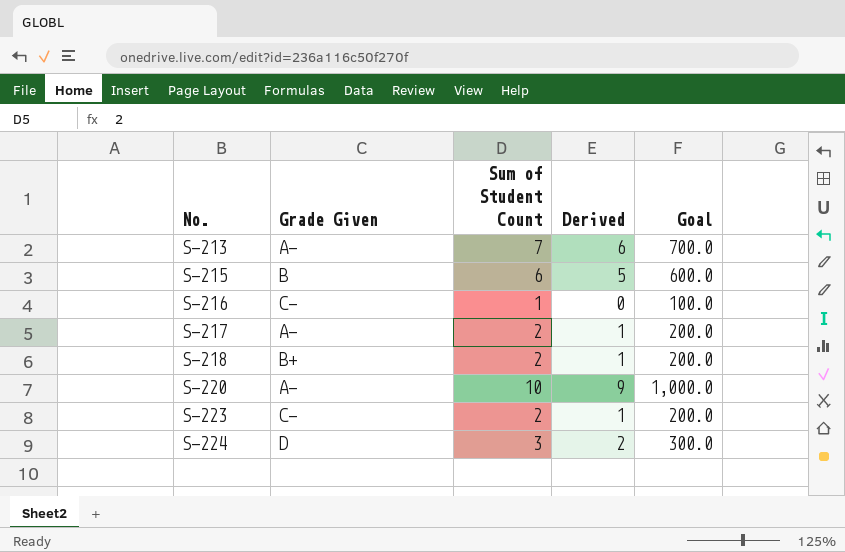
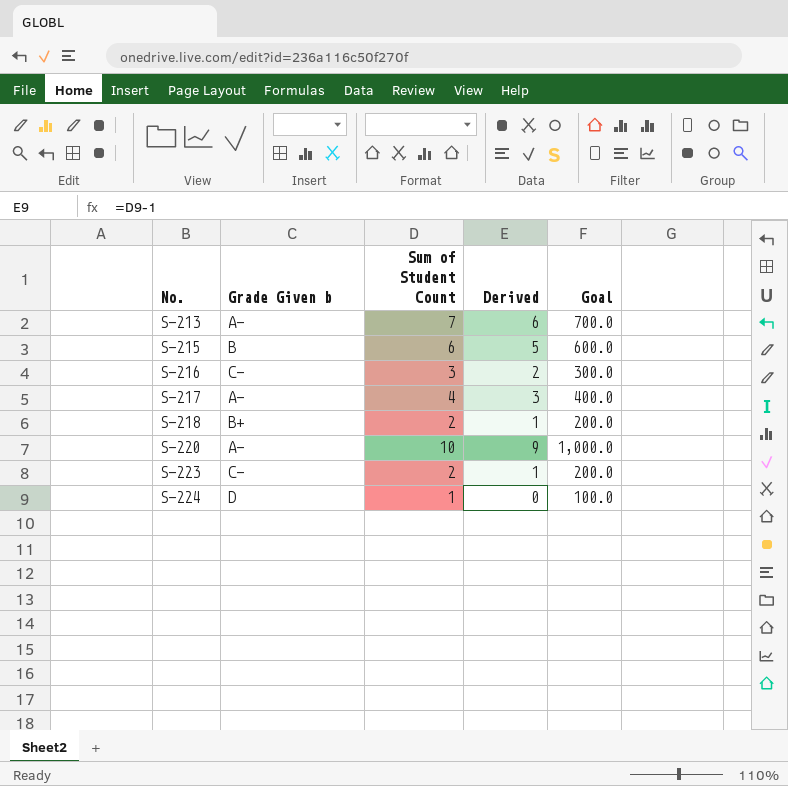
column name: Grade Given -> Grade Given b
S-216 | Sum of Student Count: 1 -> 3
S-216 | Derived: 0 -> 2
S-216 | Goal: 100.0 -> 300.0
S-217 | Sum of Student Count: 2 -> 4
S-217 | Derived: 1 -> 3
S-217 | Goal: 200.0 -> 400.0
S-224 | Sum of Student Count: 3 -> 1
S-224 | Derived: 2 -> 0
S-224 | Goal: 300.0 -> 100.0

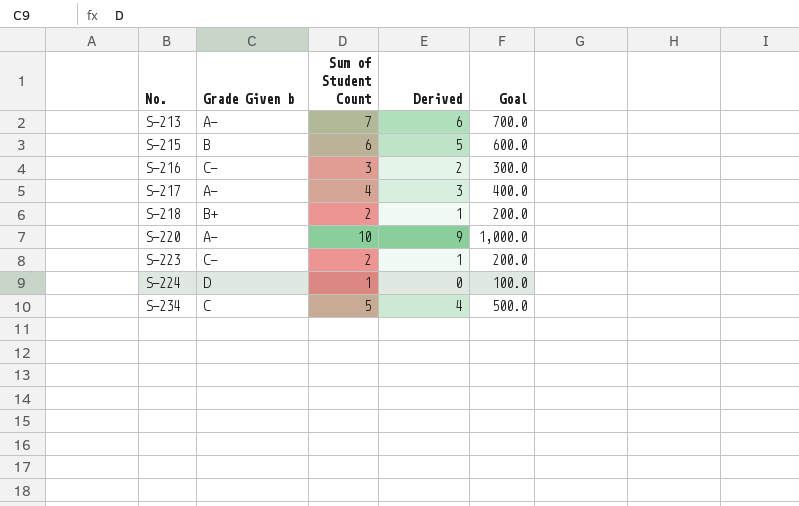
row S-234: none -> C | 5 | 4 | 500.0

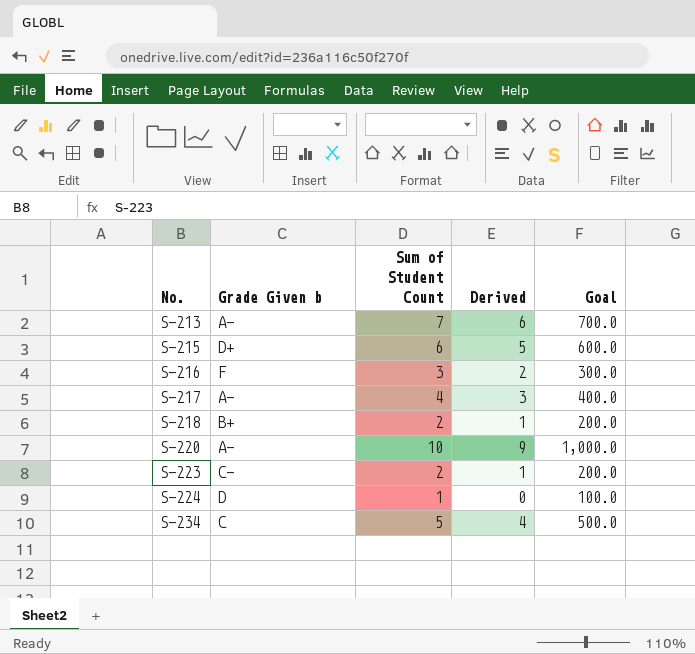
S-215 | Grade Given b: B -> D+
S-216 | Grade Given b: C- -> F

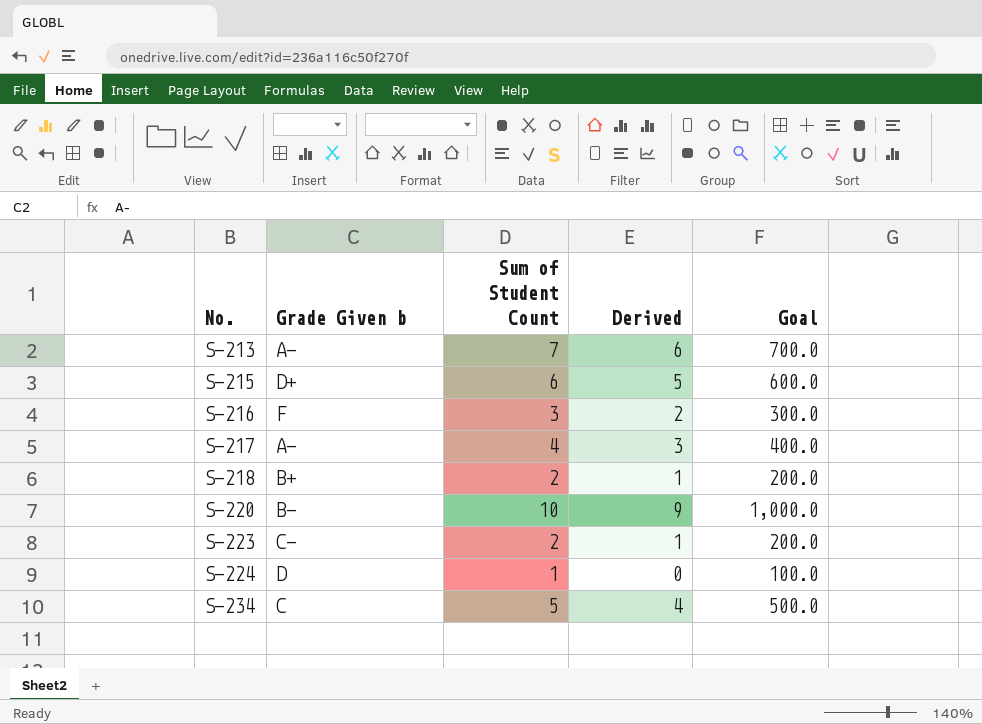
S-220 | Grade Given b: A- -> B-

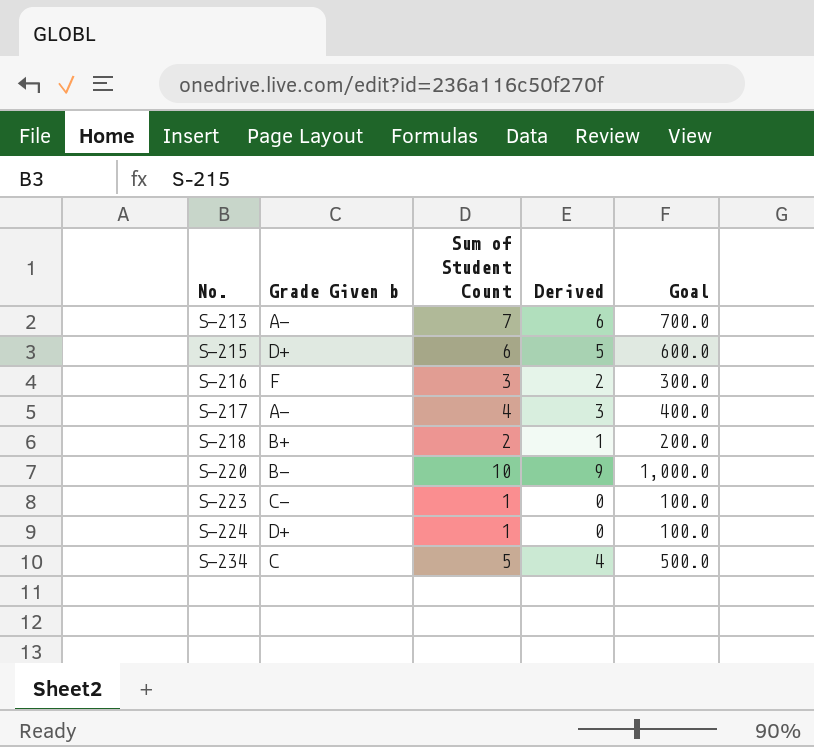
S-223 | Sum of Student Count: 2 -> 1
S-223 | Derived: 1 -> 0
S-223 | Goal: 200.0 -> 100.0
S-224 | Grade Given b: D -> D+

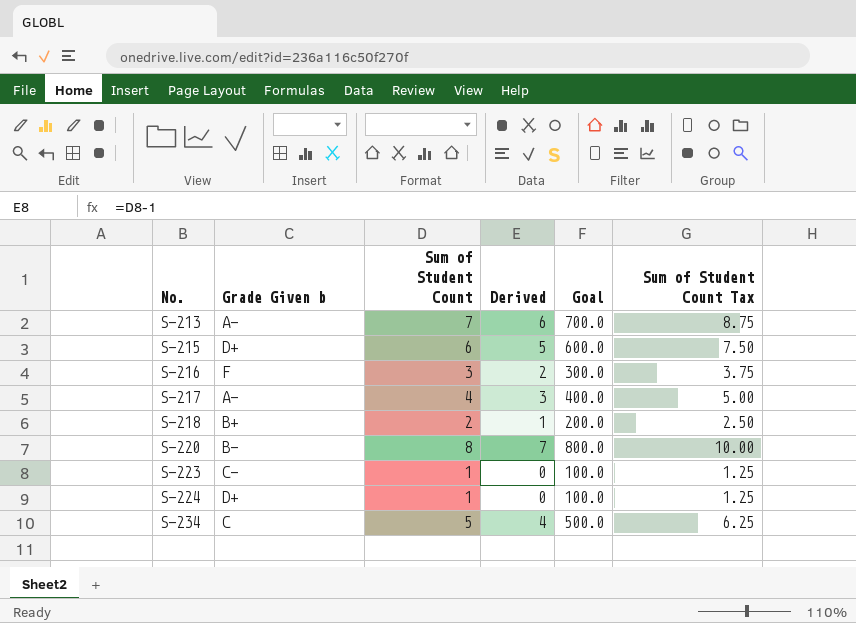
column Sum of Student Count Tax | formula: none -> [Sum of Student Count] * 1.25
S-220 | Sum of Student Count: 10 -> 8
S-220 | Derived: 9 -> 7
S-220 | Goal: 1,000.0 -> 800.0

